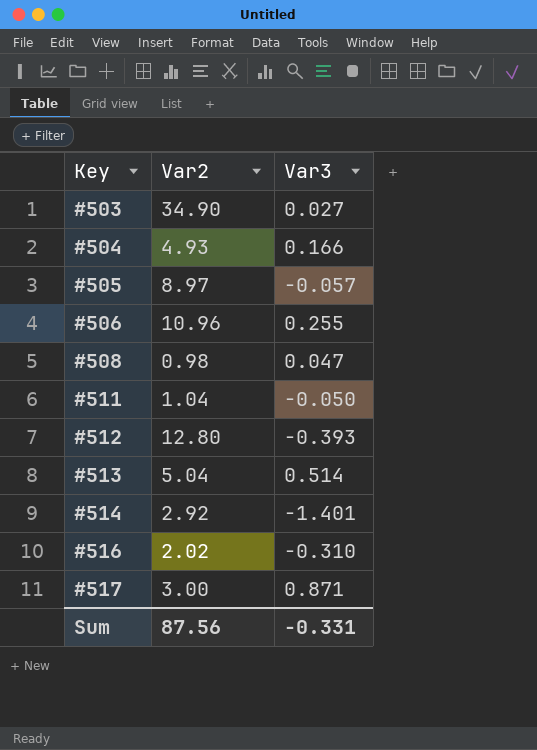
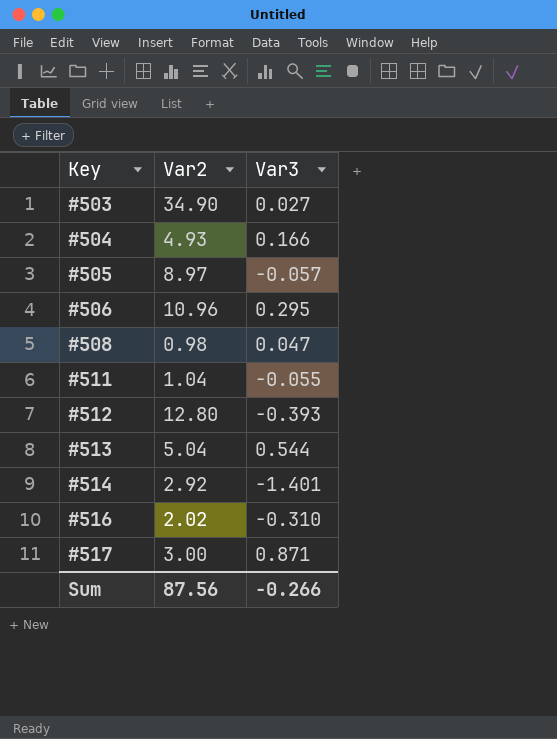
#506 | Var3: 0.255 -> 0.295
#511 | Var3: -0.050 -> -0.055
#513 | Var3: 0.514 -> 0.544
Sum | Var3: -0.331 -> -0.266

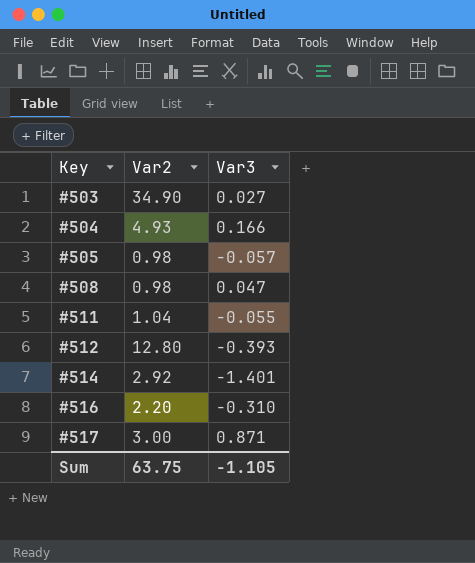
row #506: 10.96 | 0.295 -> none
row #513: 5.04 | 0.544 -> none
#505 | Var2: 8.97 -> 0.98
#516 | Var2: 2.02 -> 2.20
Sum | Var2: 87.56 -> 63.75
Sum | Var3: -0.266 -> -1.105

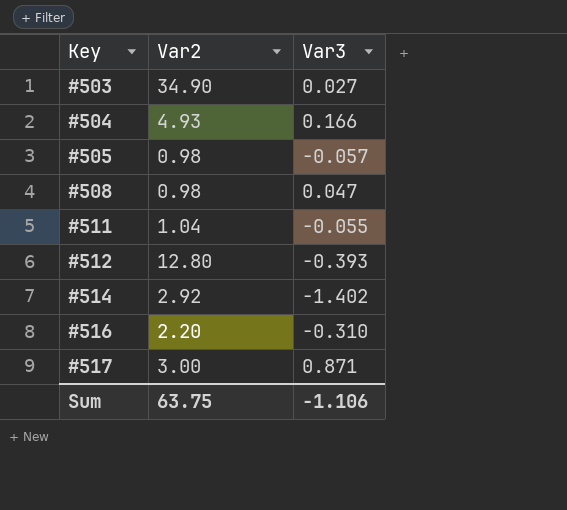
#514 | Var3: -1.401 -> -1.402
Sum | Var3: -1.105 -> -1.106

